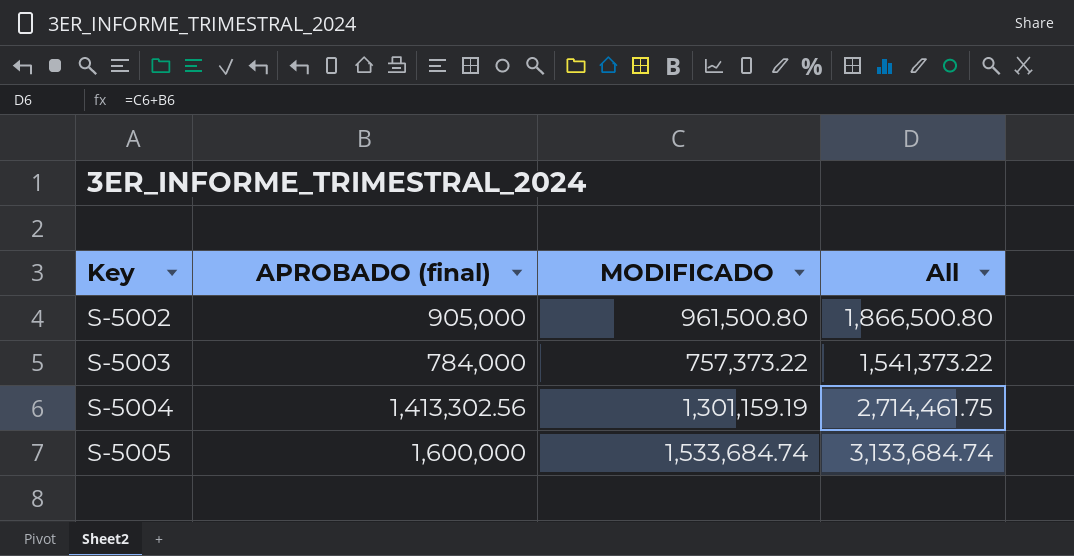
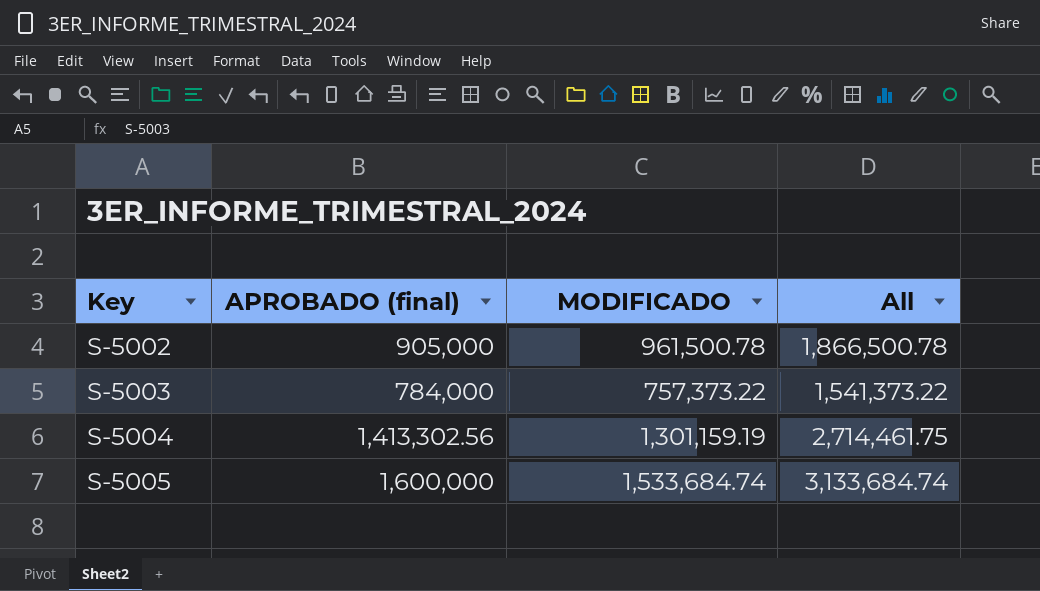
S-5002 | MODIFICADO: 961,500.80 -> 961,500.78
S-5002 | All: 1,866,500.80 -> 1,866,500.78

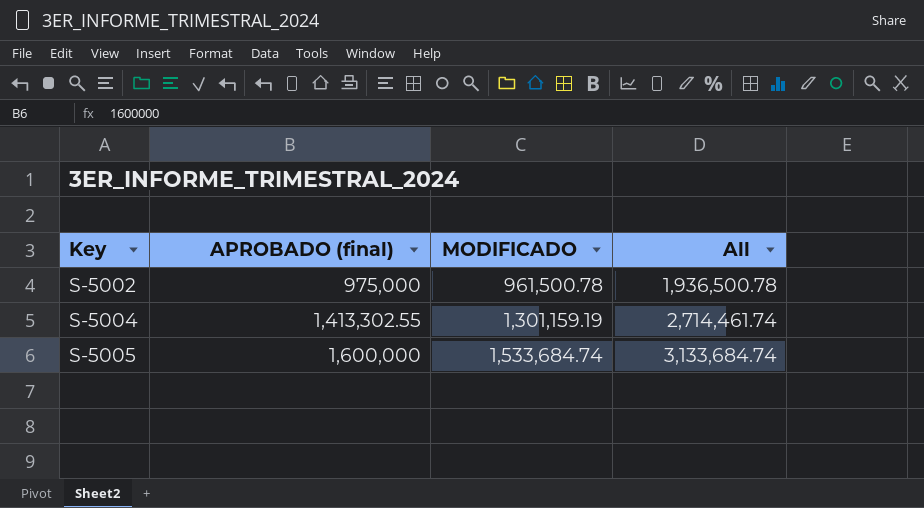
row S-5003: 784,000 | 757,373.22 | 1,541,373.22 -> none
S-5002 | APROBADO (final): 905,000 -> 975,000
S-5002 | All: 1,866,500.78 -> 1,936,500.78
S-5004 | APROBADO (final): 1,413,302.56 -> 1,413,302.55
S-5004 | All: 2,714,461.75 -> 2,714,461.74

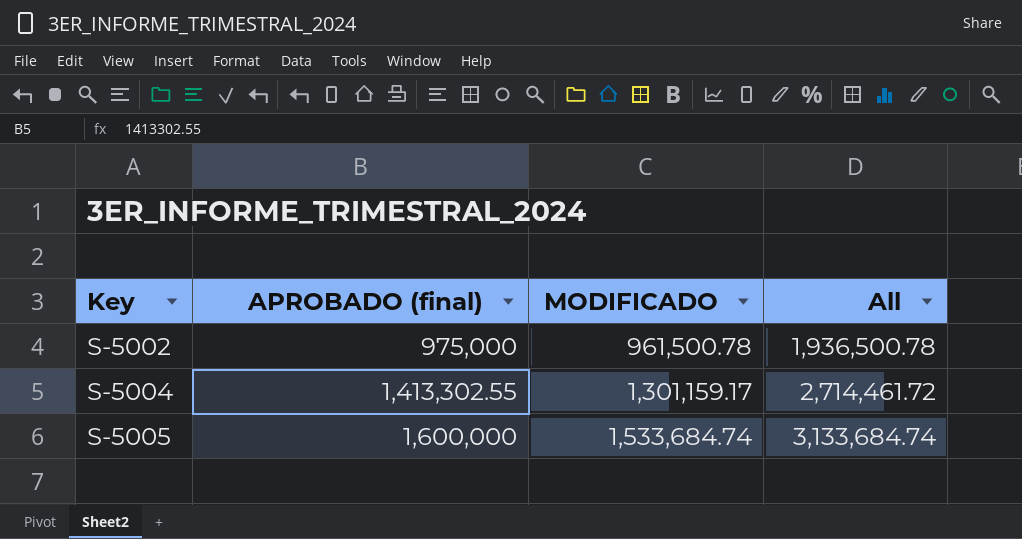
S-5004 | MODIFICADO: 1,301,159.19 -> 1,301,159.17
S-5004 | All: 2,714,461.74 -> 2,714,461.72

